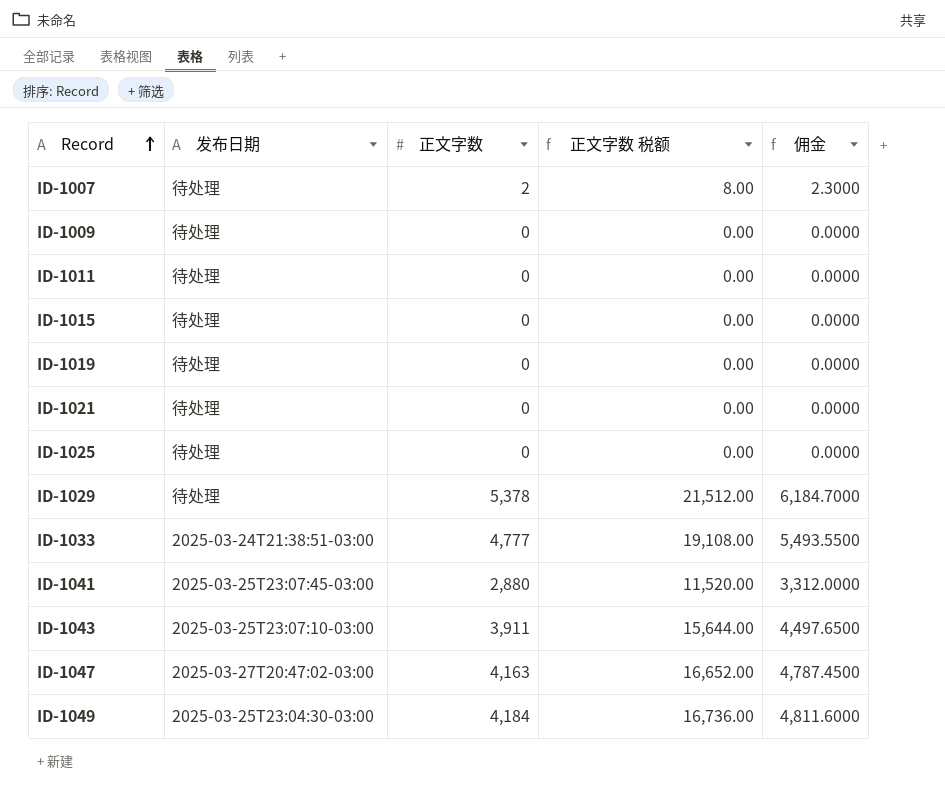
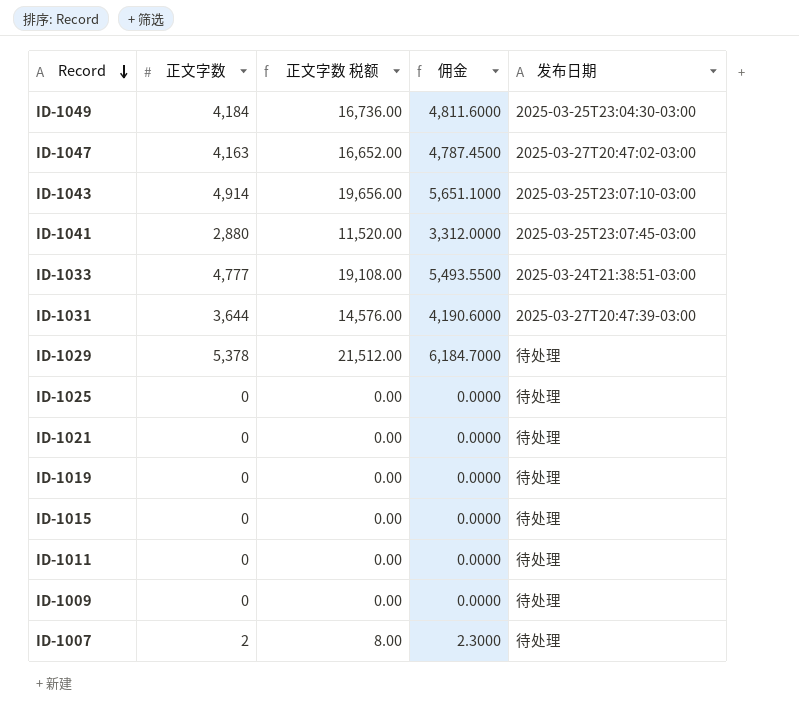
row order: Record ascending -> Record descending
column 发布日期 | position: 2 -> 5
ID-1043 | 正文字数: 3,911 -> 4,914
ID-1043 | 正文字数 税额: 15,644.00 -> 19,656.00
ID-1043 | 佣金: 4,497.6500 -> 5,651.1000
row ID-1031: none -> 3,644 | 14,576.00 | 4,190.6000 | 2025-03-27T20:47:39-03:00

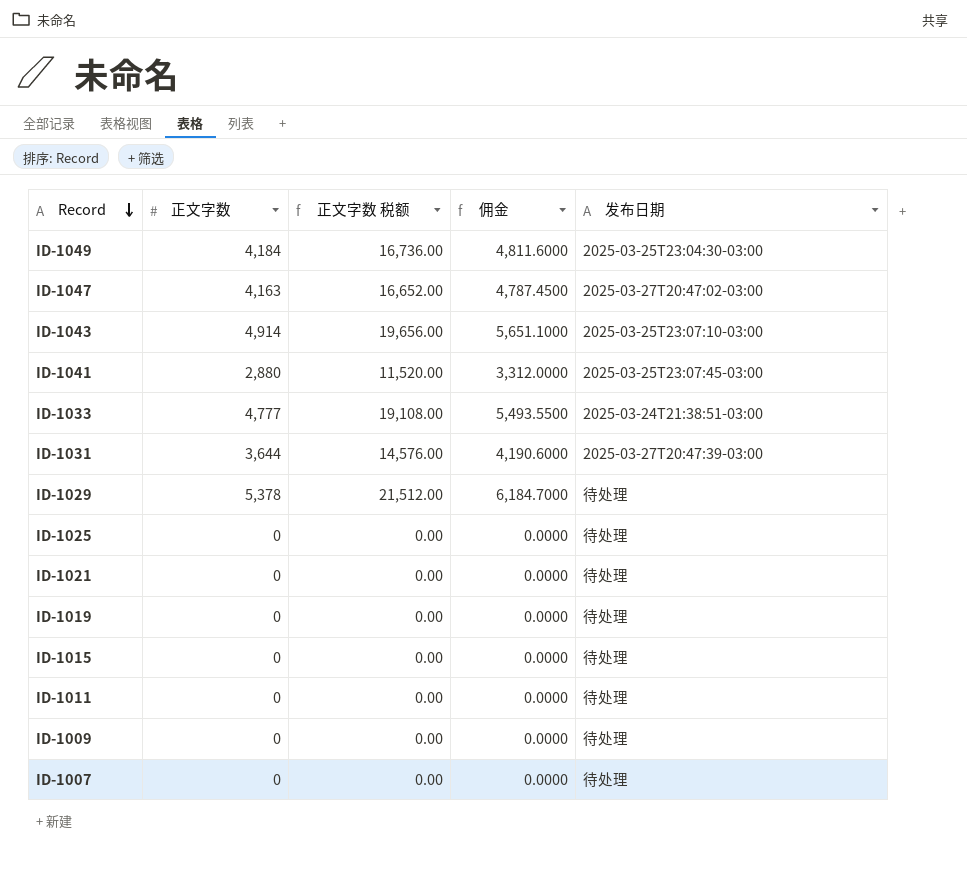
ID-1007 | 正文字数: 2 -> 0
ID-1007 | 正文字数 税额: 8.00 -> 0.00
ID-1007 | 佣金: 2.3000 -> 0.0000

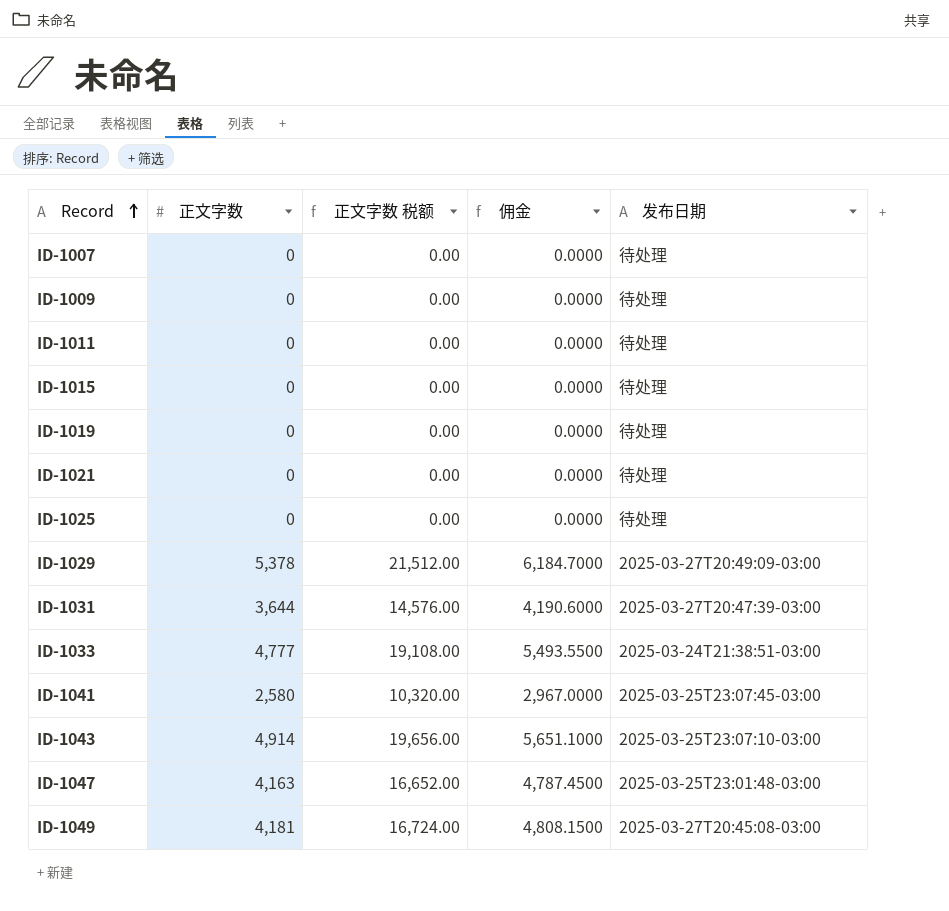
row order: Record descending -> Record ascending
ID-1029 | 发布日期: 待处理 -> 2025-03-27T20:49:09-03:00
ID-1041 | 正文字数: 2,880 -> 2,580
ID-1041 | 正文字数 税额: 11,520.00 -> 10,320.00
ID-1041 | 佣金: 3,312.0000 -> 2,967.0000
ID-1047 | 发布日期: 2025-03-27T20:47:02-03:00 -> 2025-03-25T23:01:48-03:00
ID-1049 | 正文字数: 4,184 -> 4,181
ID-1049 | 正文字数 税额: 16,736.00 -> 16,724.00
ID-1049 | 佣金: 4,811.6000 -> 4,808.1500
ID-1049 | 发布日期: 2025-03-25T23:04:30-03:00 -> 2025-03-27T20:45:08-03:00

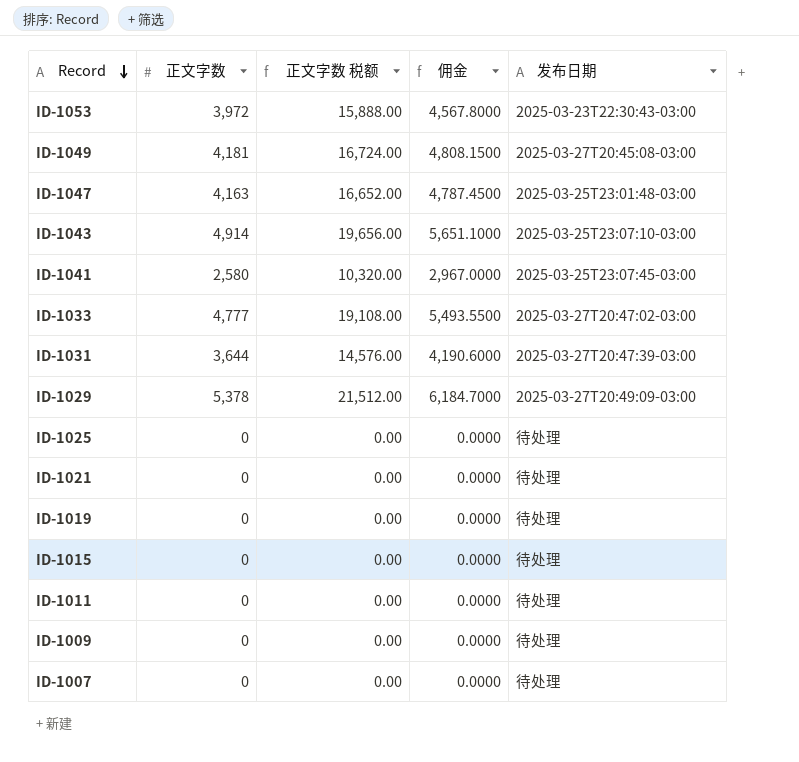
row order: Record ascending -> Record descending
row ID-1053: none -> 3,972 | 15,888.00 | 4,567.8000 | 2025-03-23T22:30:43-03:00
ID-1033 | 发布日期: 2025-03-24T21:38:51-03:00 -> 2025-03-27T20:47:02-03:00

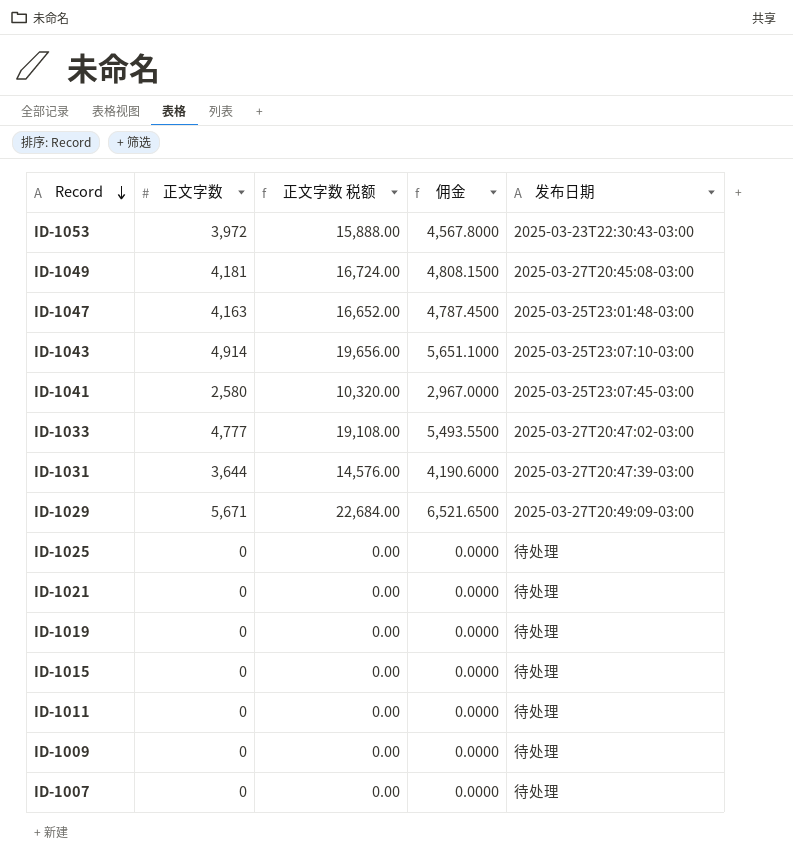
ID-1029 | 正文字数: 5,378 -> 5,671
ID-1029 | 正文字数 税额: 21,512.00 -> 22,684.00
ID-1029 | 佣金: 6,184.7000 -> 6,521.6500

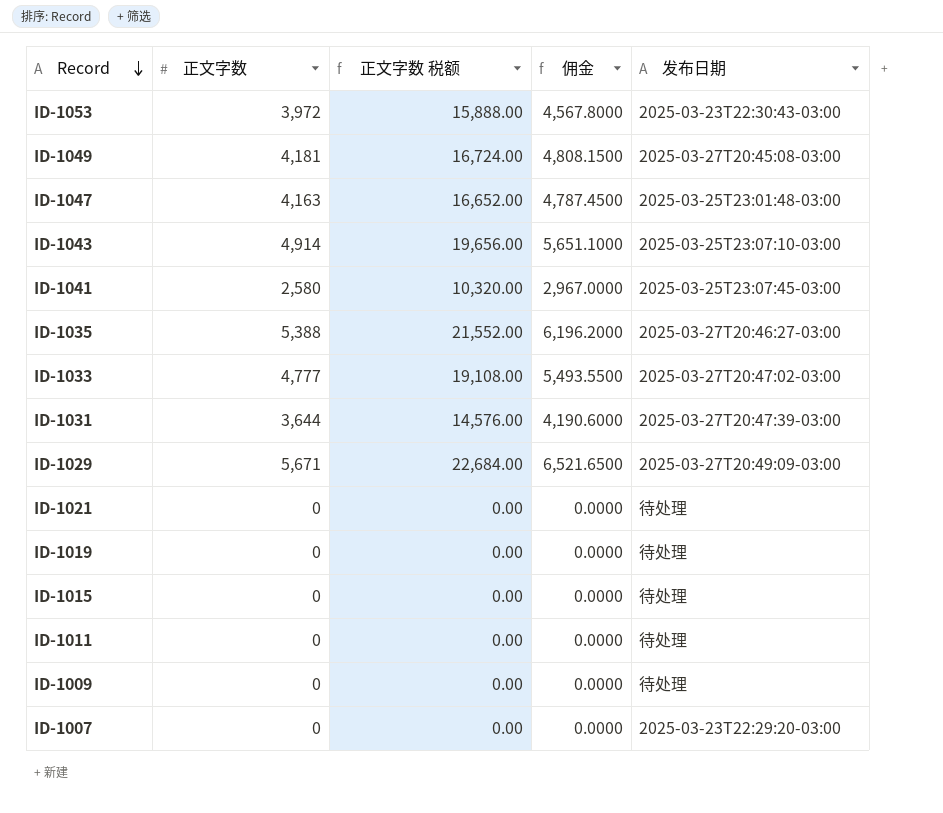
row ID-1025: 0 | 0.00 | 0.0000 | 待处理 -> none
row ID-1035: none -> 5,388 | 21,552.00 | 6,196.2000 | 2025-03-27T20:46:27-03:00
ID-1007 | 发布日期: 待处理 -> 2025-03-23T22:29:20-03:00

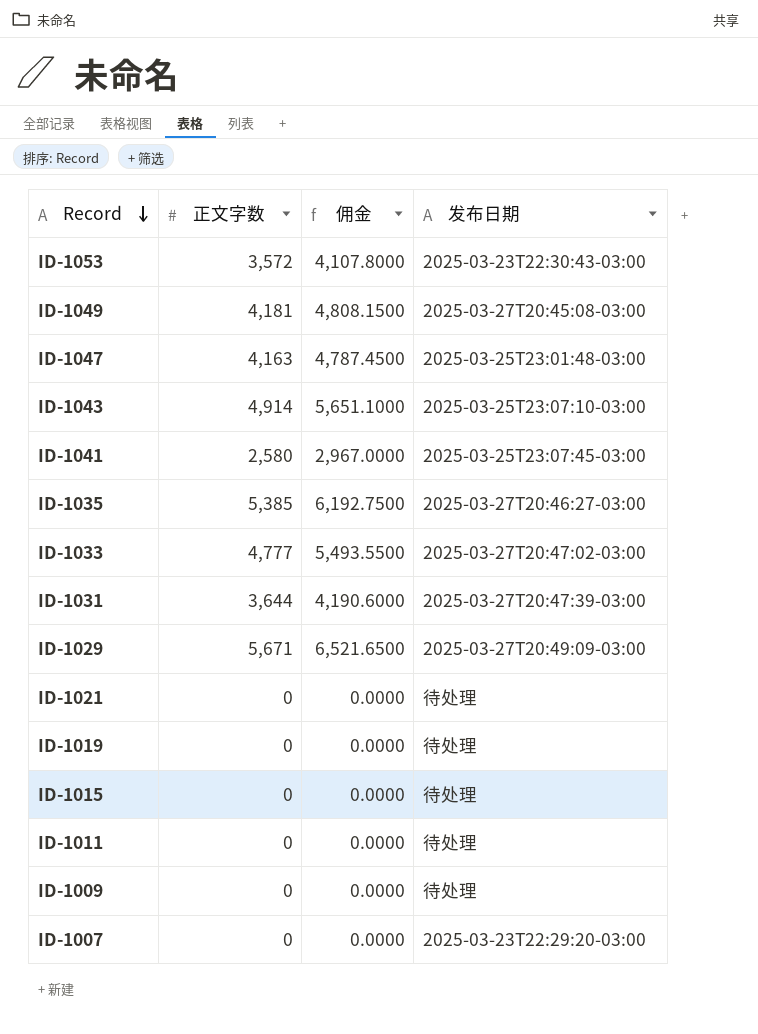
column 正文字数 税额 | formula: [正文字数] * 4 -> none
ID-1053 | 正文字数: 3,972 -> 3,572
ID-1053 | 佣金: 4,567.8000 -> 4,107.8000
ID-1035 | 正文字数: 5,388 -> 5,385
ID-1035 | 佣金: 6,196.2000 -> 6,192.7500

